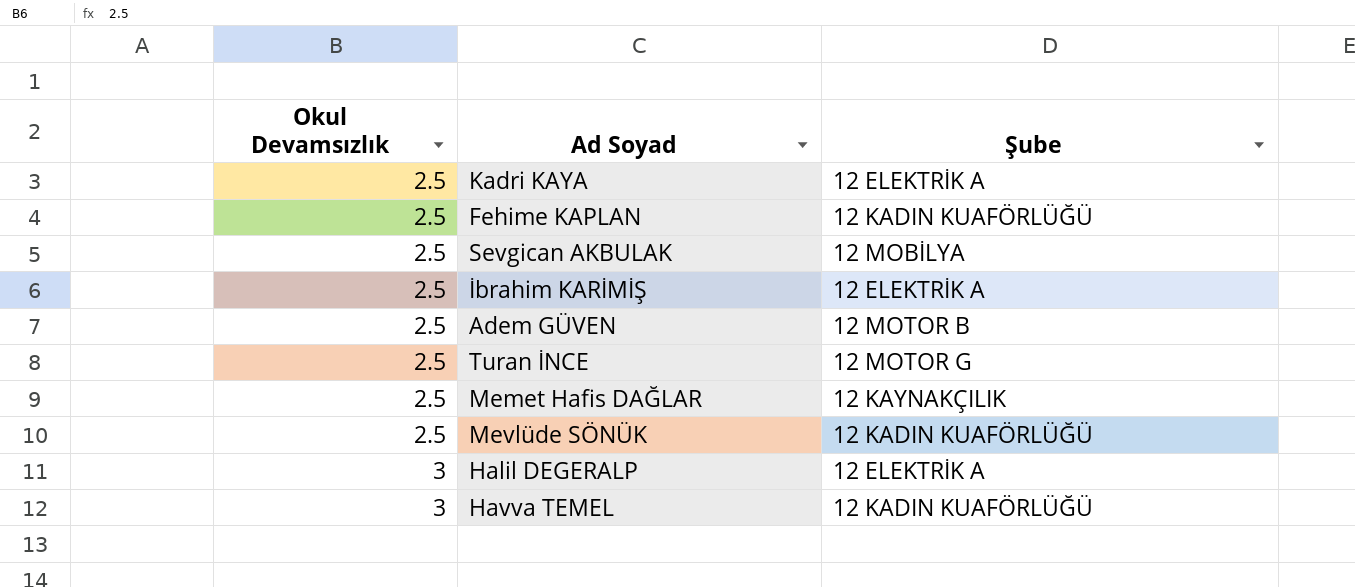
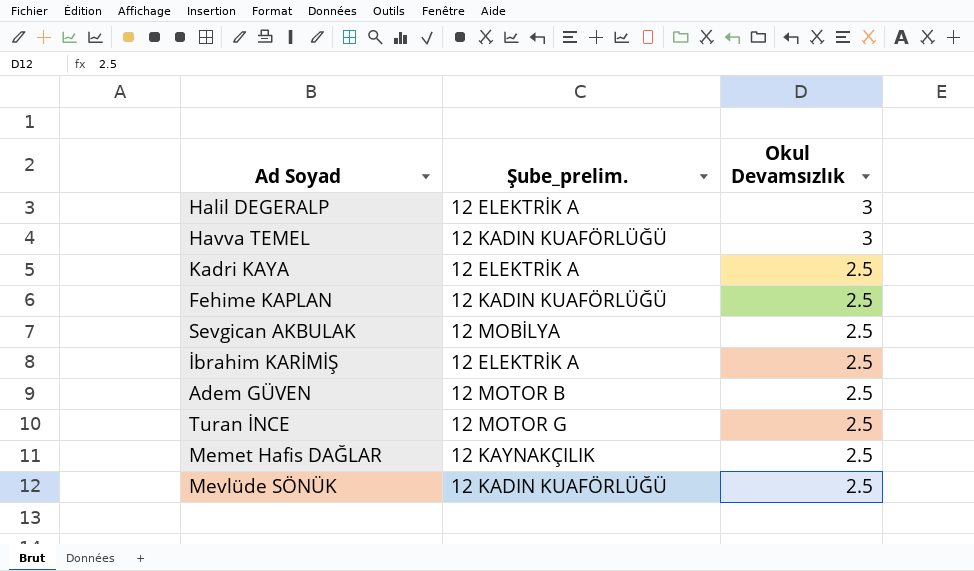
row order: Okul Devamsızlık ascending -> Okul Devamsızlık descending
column name: Şube -> Şube_prelim.
column Okul Devamsızlık | position: 1 -> 3

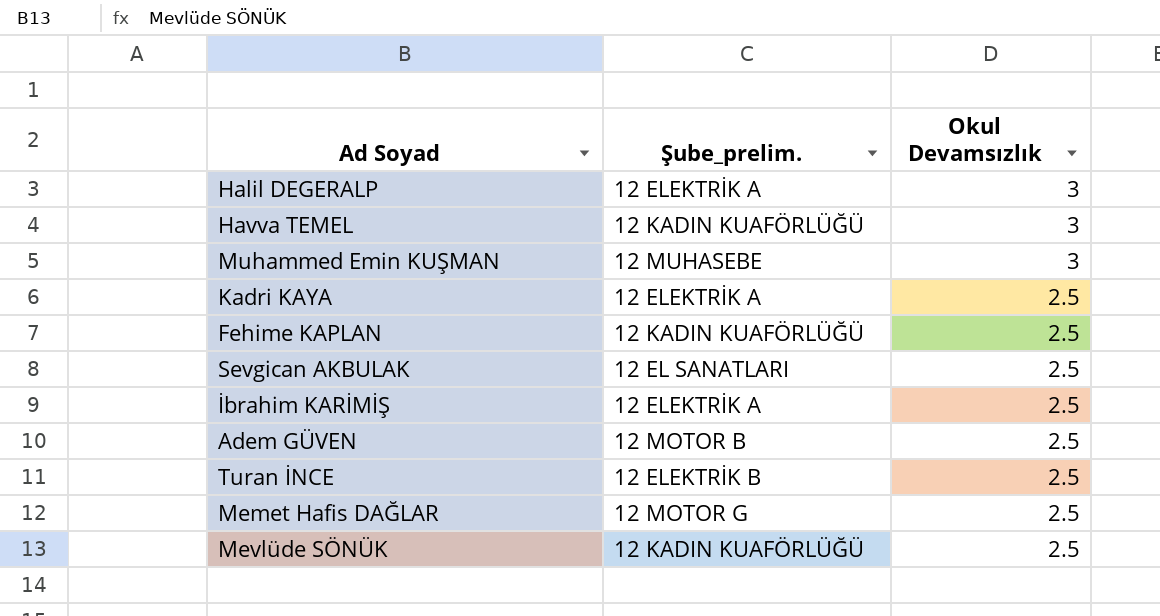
row Muhammed Emin KUŞMAN: none -> 12 MUHASEBE | 3
Sevgican AKBULAK | Şube_prelim.: 12 MOBİLYA -> 12 EL SANATLARI
Turan İNCE | Şube_prelim.: 12 MOTOR G -> 12 ELEKTRİK B
Memet Hafis DAĞLAR | Şube_prelim.: 12 KAYNAKÇILIK -> 12 MOTOR G

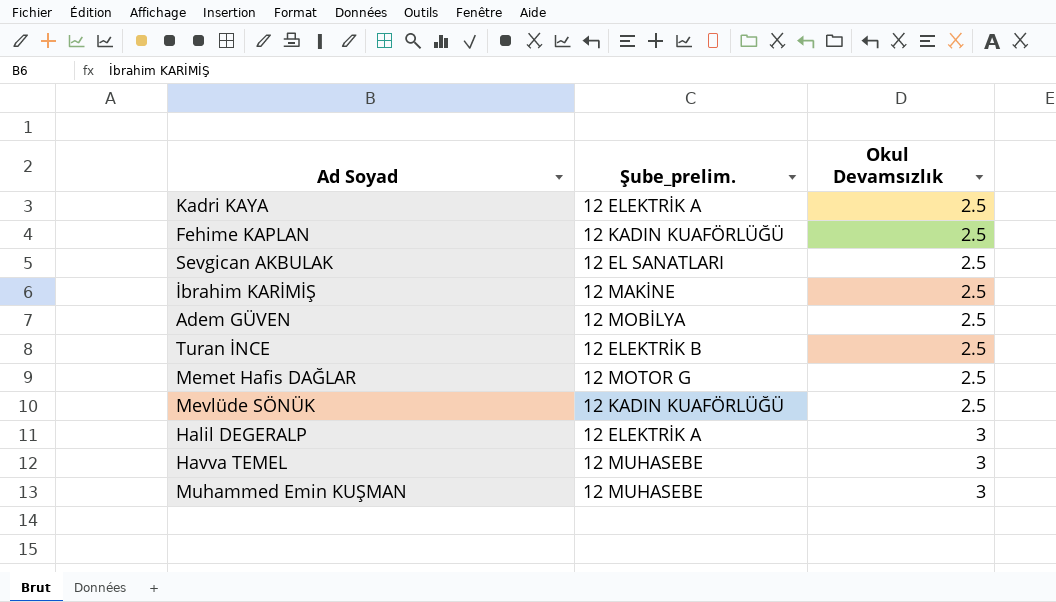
row order: Okul Devamsızlık descending -> Okul Devamsızlık ascending
İbrahim KARİMİŞ | Şube_prelim.: 12 ELEKTRİK A -> 12 MAKİNE
Adem GÜVEN | Şube_prelim.: 12 MOTOR B -> 12 MOBİLYA
Havva TEMEL | Şube_prelim.: 12 KADIN KUAFÖRLÜĞÜ -> 12 MUHASEBE

